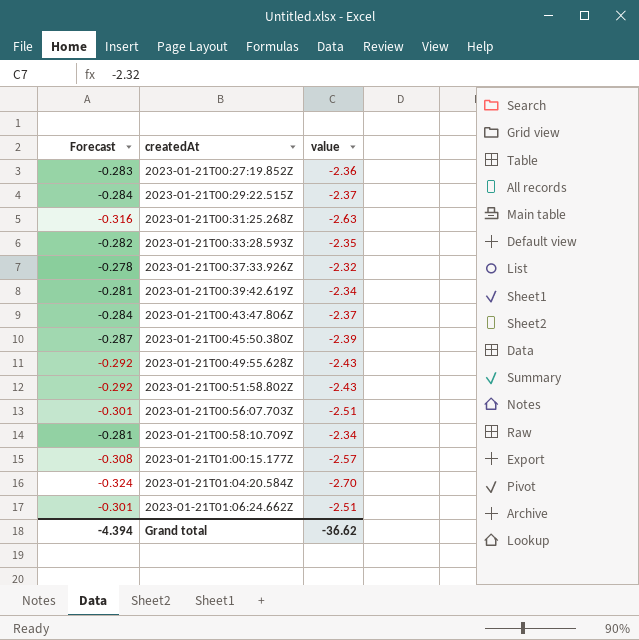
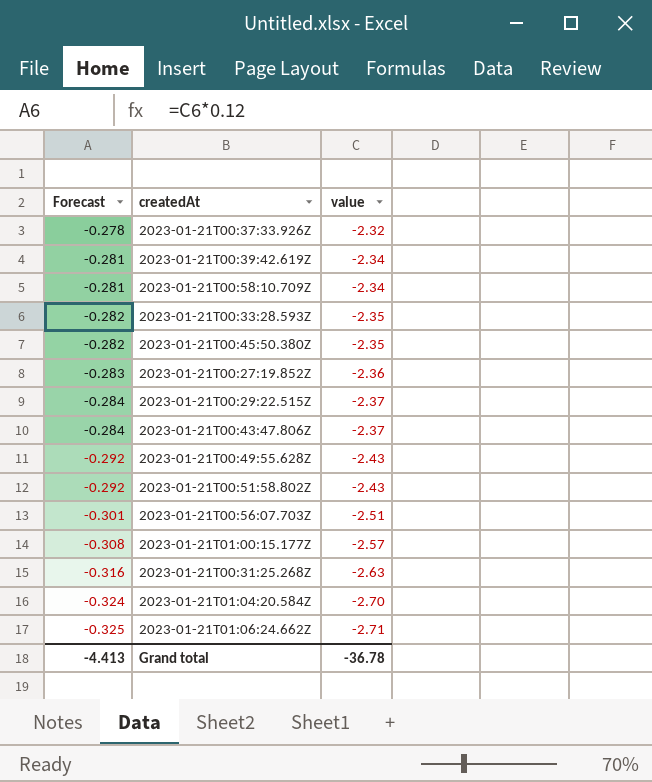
row order: createdAt ascending -> Forecast descending
2023-01-21T00:45:50.380Z | Forecast: -0.287 -> -0.282
2023-01-21T00:45:50.380Z | value: -2.39 -> -2.35
2023-01-21T01:06:24.662Z | Forecast: -0.301 -> -0.325
2023-01-21T01:06:24.662Z | value: -2.51 -> -2.71
Grand total | Forecast: -4.394 -> -4.413
Grand total | value: -36.62 -> -36.78

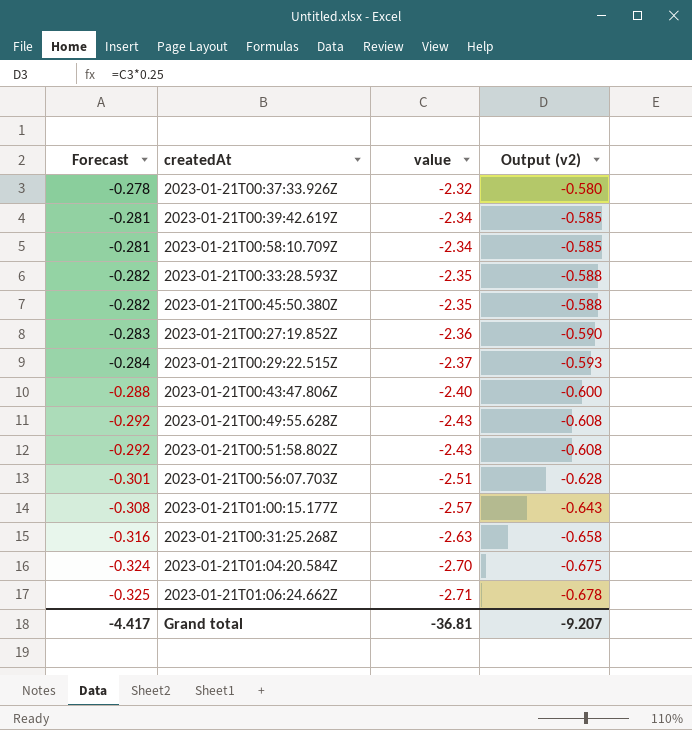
column Output (v2) | formula: none -> [value] * 0.25
2023-01-21T00:43:47.806Z | Forecast: -0.284 -> -0.288
2023-01-21T00:43:47.806Z | value: -2.37 -> -2.40
Grand total | Forecast: -4.413 -> -4.417
Grand total | value: -36.78 -> -36.81

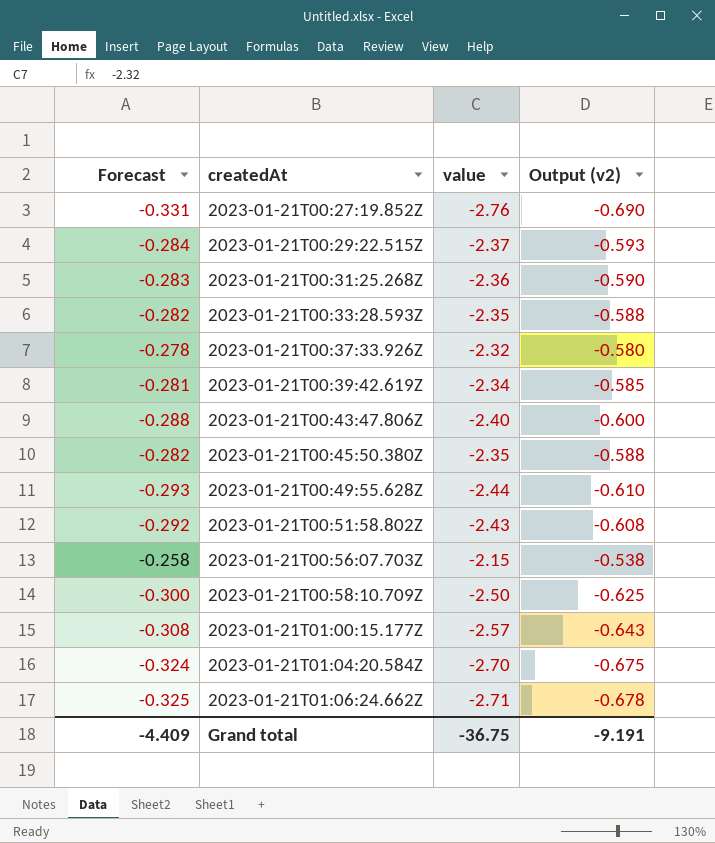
row order: Forecast descending -> createdAt ascending
2023-01-21T00:27:19.852Z | Forecast: -0.283 -> -0.331
2023-01-21T00:27:19.852Z | value: -2.36 -> -2.76
2023-01-21T00:27:19.852Z | Output (v2): -0.590 -> -0.690
2023-01-21T00:31:25.268Z | Forecast: -0.316 -> -0.283
2023-01-21T00:31:25.268Z | value: -2.63 -> -2.36
2023-01-21T00:31:25.268Z | Output (v2): -0.658 -> -0.590
2023-01-21T00:49:55.628Z | Forecast: -0.292 -> -0.293
2023-01-21T00:49:55.628Z | value: -2.43 -> -2.44
2023-01-21T00:49:55.628Z | Output (v2): -0.608 -> -0.610
2023-01-21T00:56:07.703Z | Forecast: -0.301 -> -0.258
2023-01-21T00:56:07.703Z | value: -2.51 -> -2.15
2023-01-21T00:56:07.703Z | Output (v2): -0.628 -> -0.538
2023-01-21T00:58:10.709Z | Forecast: -0.281 -> -0.300
2023-01-21T00:58:10.709Z | value: -2.34 -> -2.50
2023-01-21T00:58:10.709Z | Output (v2): -0.585 -> -0.625
Grand total | Forecast: -4.417 -> -4.409
Grand total | value: -36.81 -> -36.75
Grand total | Output (v2): -9.207 -> -9.191

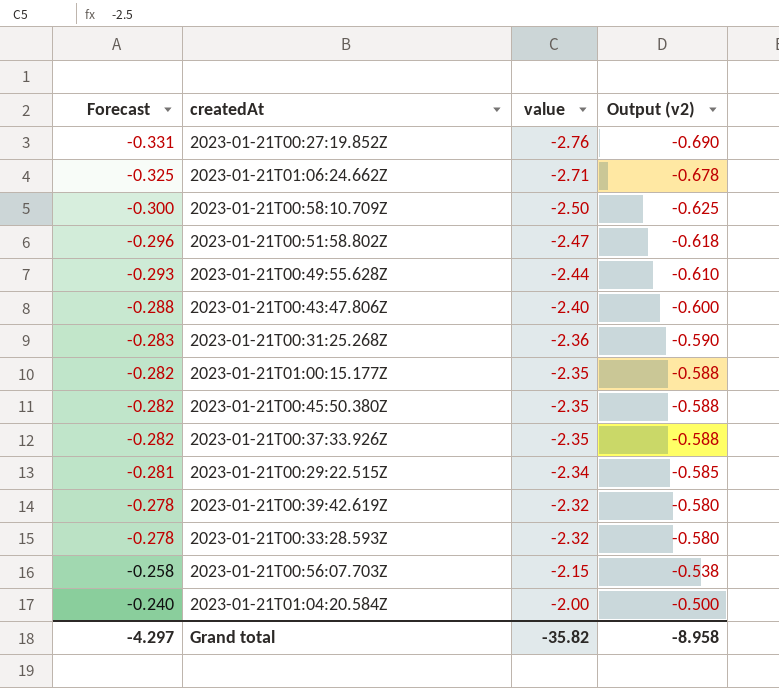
row order: createdAt ascending -> Forecast ascending
2023-01-21T00:51:58.802Z | Forecast: -0.292 -> -0.296
2023-01-21T00:51:58.802Z | value: -2.43 -> -2.47
2023-01-21T00:51:58.802Z | Output (v2): -0.608 -> -0.618
2023-01-21T01:00:15.177Z | Forecast: -0.308 -> -0.282
2023-01-21T01:00:15.177Z | value: -2.57 -> -2.35
2023-01-21T01:00:15.177Z | Output (v2): -0.643 -> -0.588
2023-01-21T00:37:33.926Z | Forecast: -0.278 -> -0.282
2023-01-21T00:37:33.926Z | value: -2.32 -> -2.35
2023-01-21T00:37:33.926Z | Output (v2): -0.580 -> -0.588
2023-01-21T00:29:22.515Z | Forecast: -0.284 -> -0.281
2023-01-21T00:29:22.515Z | value: -2.37 -> -2.34
2023-01-21T00:29:22.515Z | Output (v2): -0.593 -> -0.585
2023-01-21T00:39:42.619Z | Forecast: -0.281 -> -0.278
2023-01-21T00:39:42.619Z | value: -2.34 -> -2.32
2023-01-21T00:39:42.619Z | Output (v2): -0.585 -> -0.580
2023-01-21T00:33:28.593Z | Forecast: -0.282 -> -0.278
2023-01-21T00:33:28.593Z | value: -2.35 -> -2.32
2023-01-21T00:33:28.593Z | Output (v2): -0.588 -> -0.580
2023-01-21T01:04:20.584Z | Forecast: -0.324 -> -0.240
2023-01-21T01:04:20.584Z | value: -2.70 -> -2.00
2023-01-21T01:04:20.584Z | Output (v2): -0.675 -> -0.500
Grand total | Forecast: -4.409 -> -4.297
Grand total | value: -36.75 -> -35.82
Grand total | Output (v2): -9.191 -> -8.958

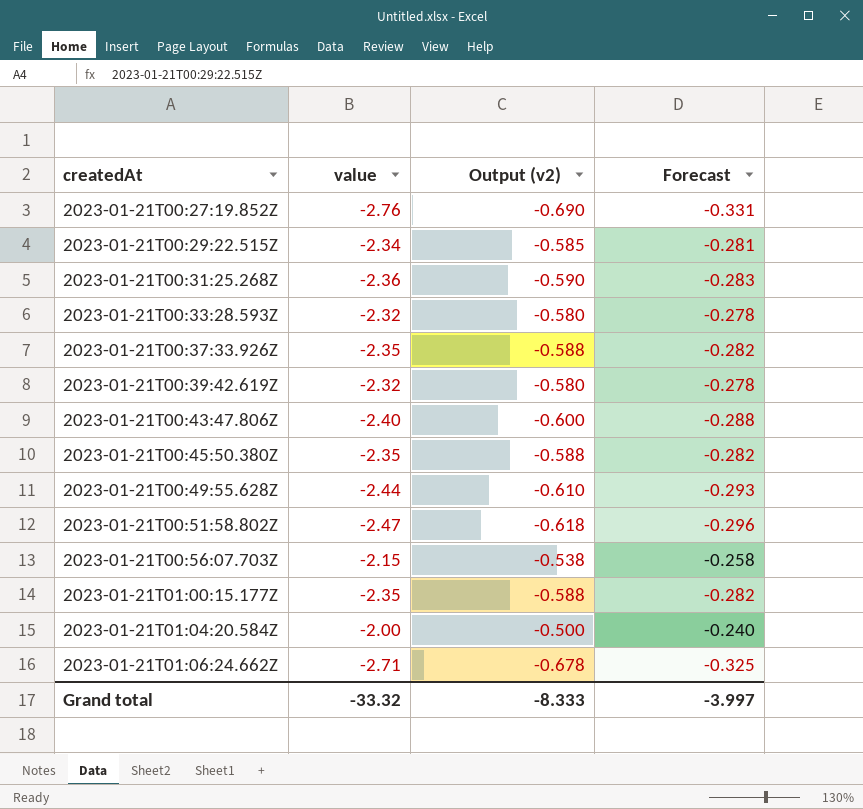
row order: Forecast ascending -> createdAt ascending
column Forecast | position: 1 -> 4
row 2023-01-21T00:58:10.709Z: -0.300 | -2.50 | -0.625 -> none
Grand total | value: -35.82 -> -33.32
Grand total | Output (v2): -8.958 -> -8.333
Grand total | Forecast: -4.297 -> -3.997

